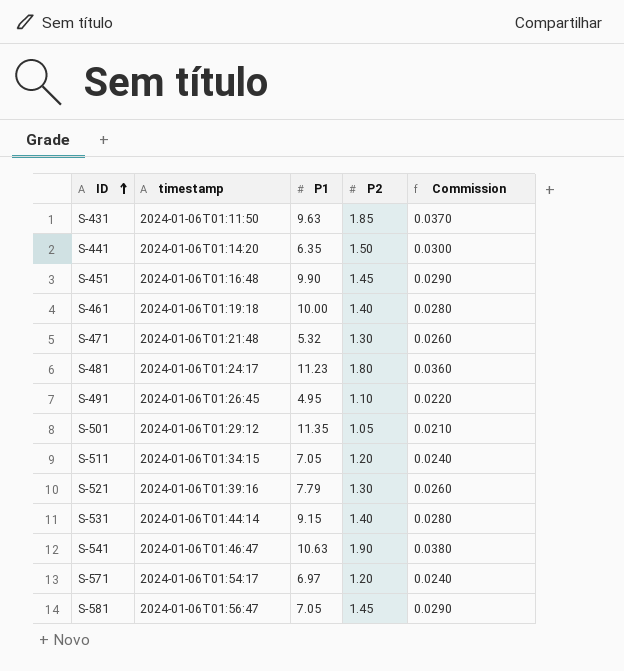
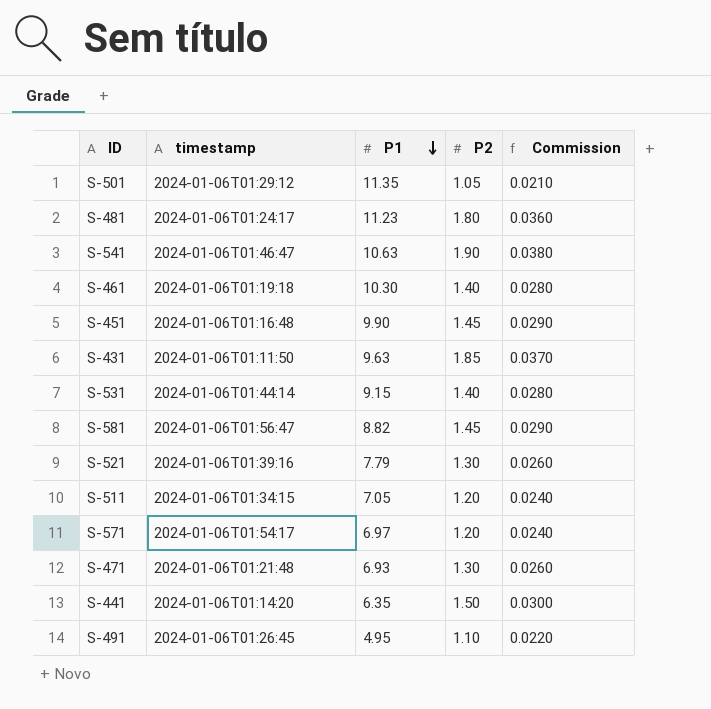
row order: ID ascending -> P1 descending
S-461 | P1: 10.00 -> 10.30
S-581 | P1: 7.05 -> 8.82
S-471 | P1: 5.32 -> 6.93

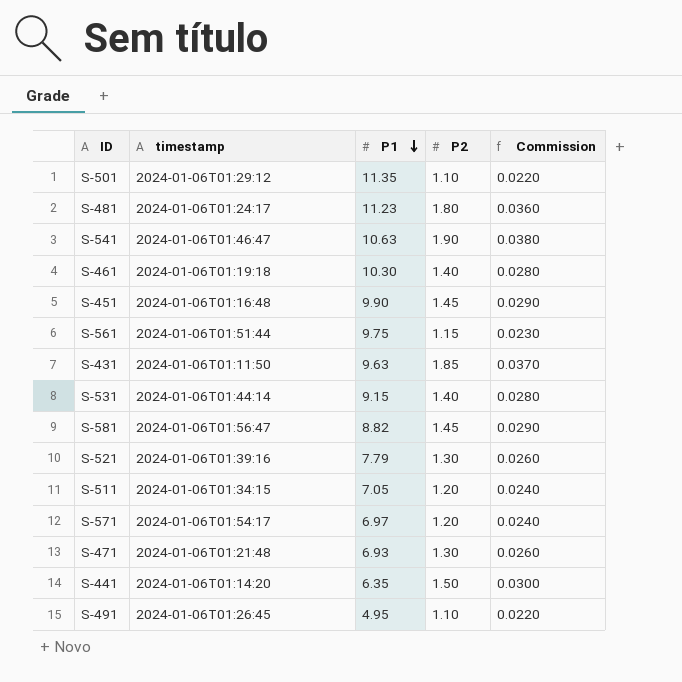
S-501 | P2: 1.05 -> 1.10
S-501 | Commission: 0.0210 -> 0.0220
row S-561: none -> 2024-01-06T01:51:44 | 9.75 | 1.15 | 0.0230

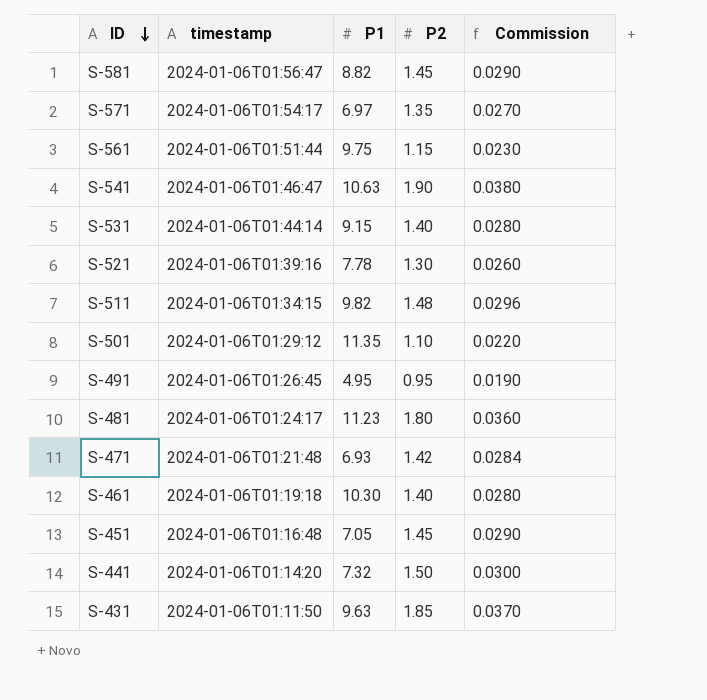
row order: P1 descending -> ID descending
S-571 | P2: 1.20 -> 1.35
S-571 | Commission: 0.0240 -> 0.0270
S-521 | P1: 7.79 -> 7.78
S-511 | P1: 7.05 -> 9.82
S-511 | P2: 1.20 -> 1.48
S-511 | Commission: 0.0240 -> 0.0296
S-491 | P2: 1.10 -> 0.95
S-491 | Commission: 0.0220 -> 0.0190
S-471 | P2: 1.30 -> 1.42
S-471 | Commission: 0.0260 -> 0.0284
S-451 | P1: 9.90 -> 7.05
S-441 | P1: 6.35 -> 7.32

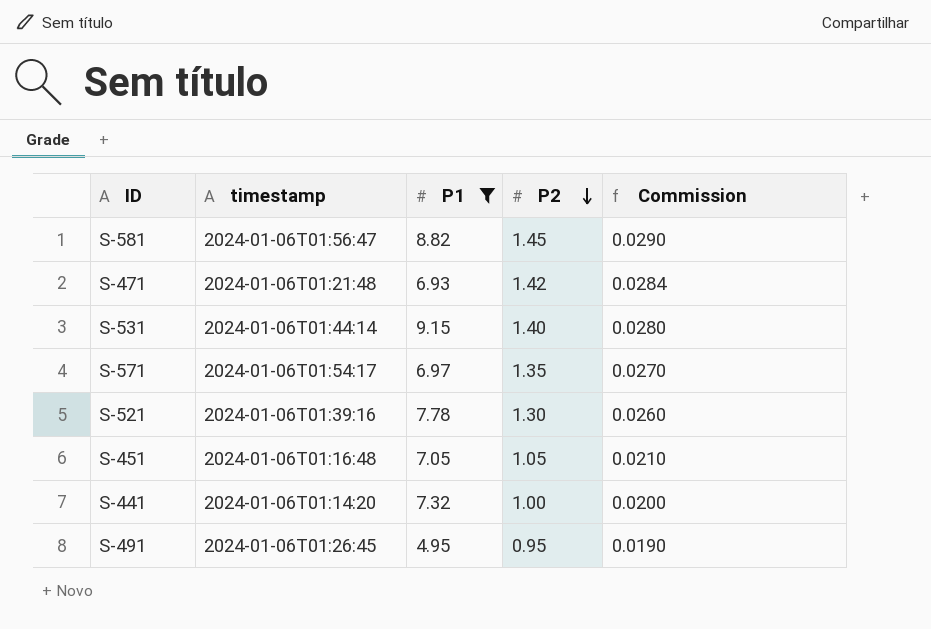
filter: none -> P1 <= 9.15
row order: ID descending -> P2 descending
S-451 | P2: 1.45 -> 1.05
S-451 | Commission: 0.0290 -> 0.0210
S-441 | P2: 1.50 -> 1.00
S-441 | Commission: 0.0300 -> 0.0200

